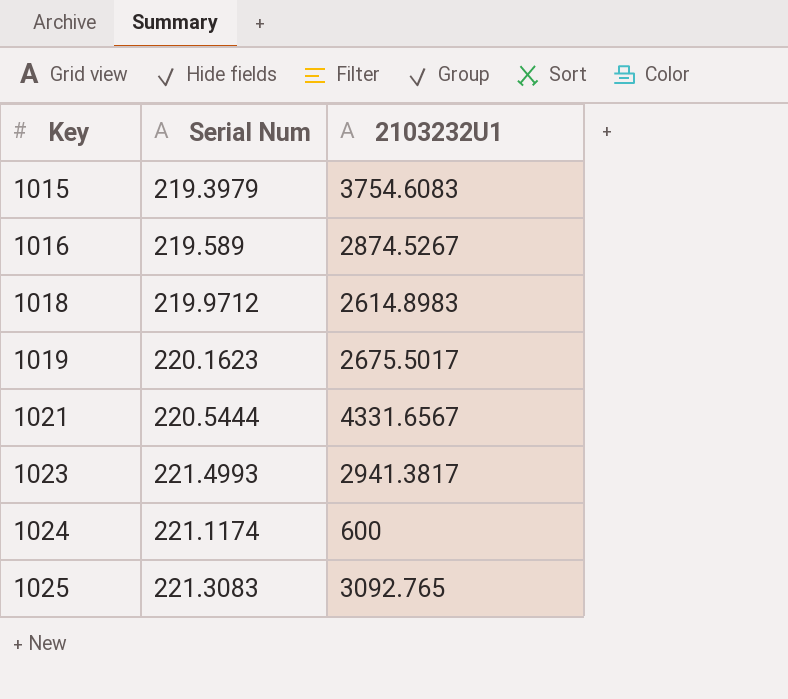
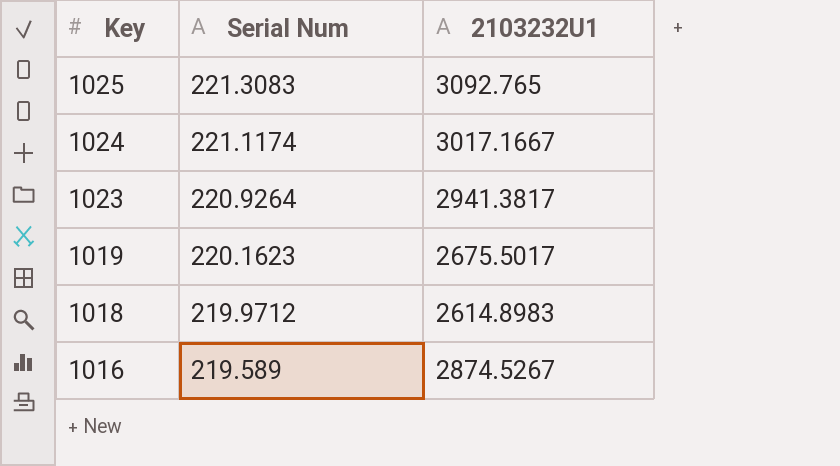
row order: Key ascending -> Key descending
row 1015: 219.3979 | 3754.6083 -> none
row 1021: 220.5444 | 4331.6567 -> none
1024 | 2103232U1: 600 -> 3017.1667
1023 | Serial Num: 221.4993 -> 220.9264

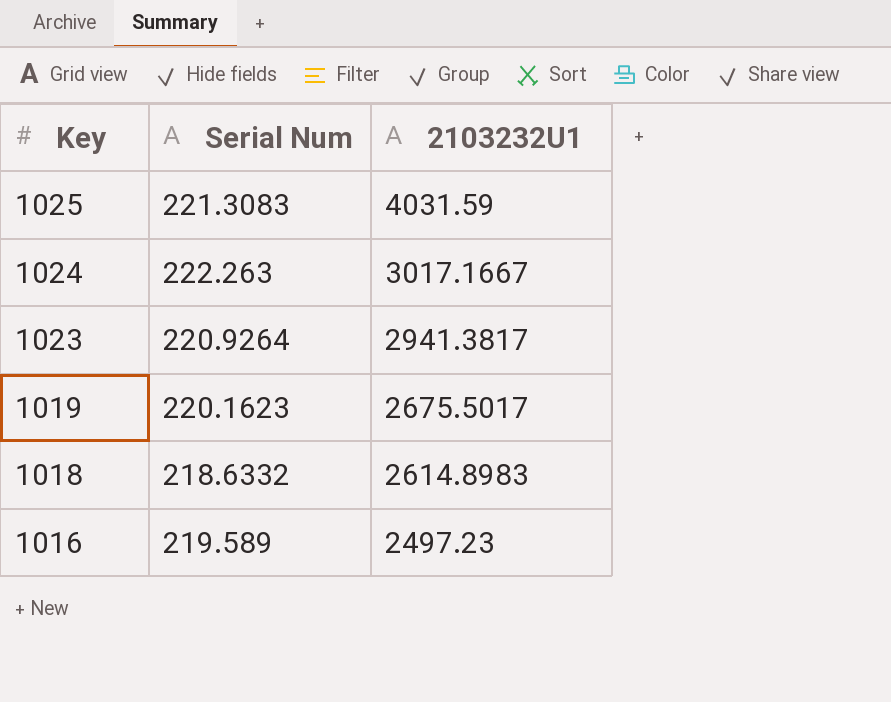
1025 | 2103232U1: 3092.765 -> 4031.59
1024 | Serial Num: 221.1174 -> 222.263
1018 | Serial Num: 219.9712 -> 218.6332
1016 | 2103232U1: 2874.5267 -> 2497.23

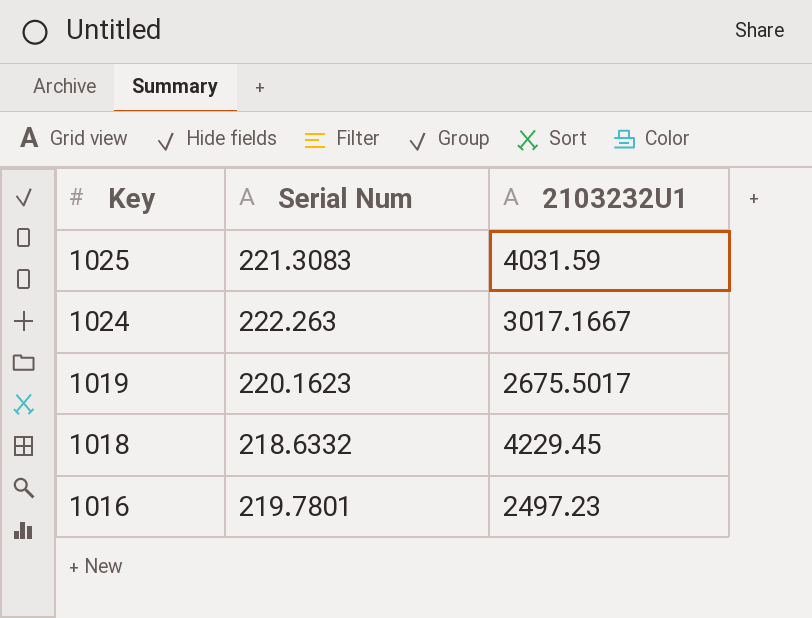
row 1023: 220.9264 | 2941.3817 -> none
1018 | 2103232U1: 2614.8983 -> 4229.45
1016 | Serial Num: 219.589 -> 219.7801

